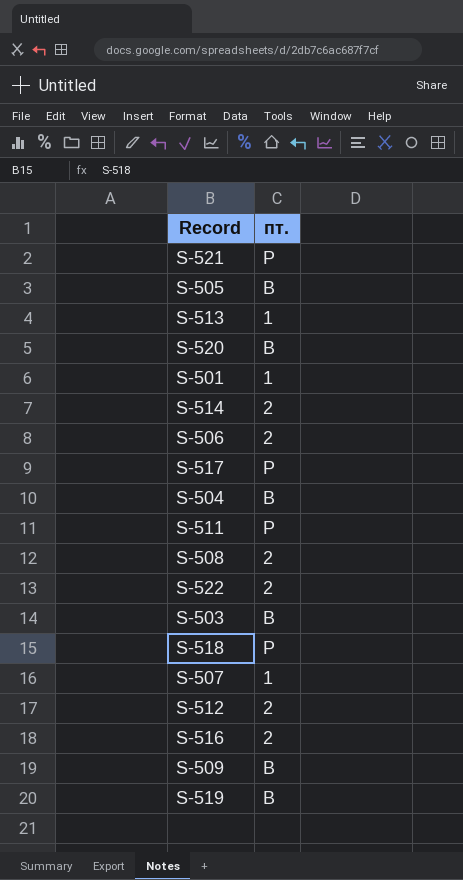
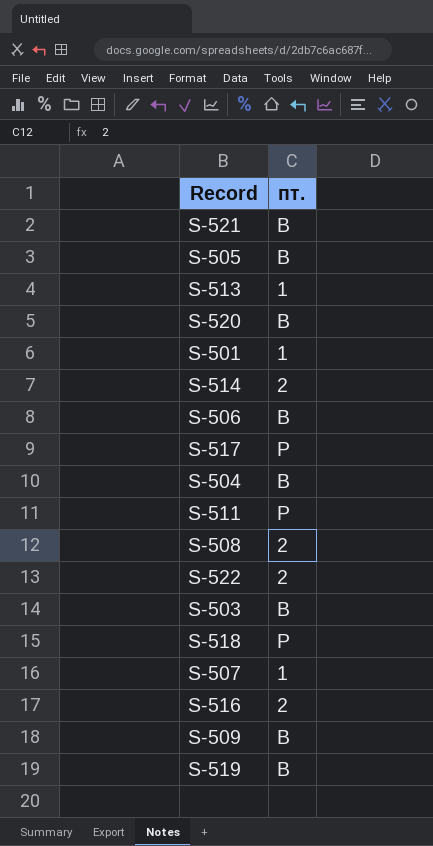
row S-512: 2 -> none
S-521 | пт.: Р -> В
S-506 | пт.: 2 -> В

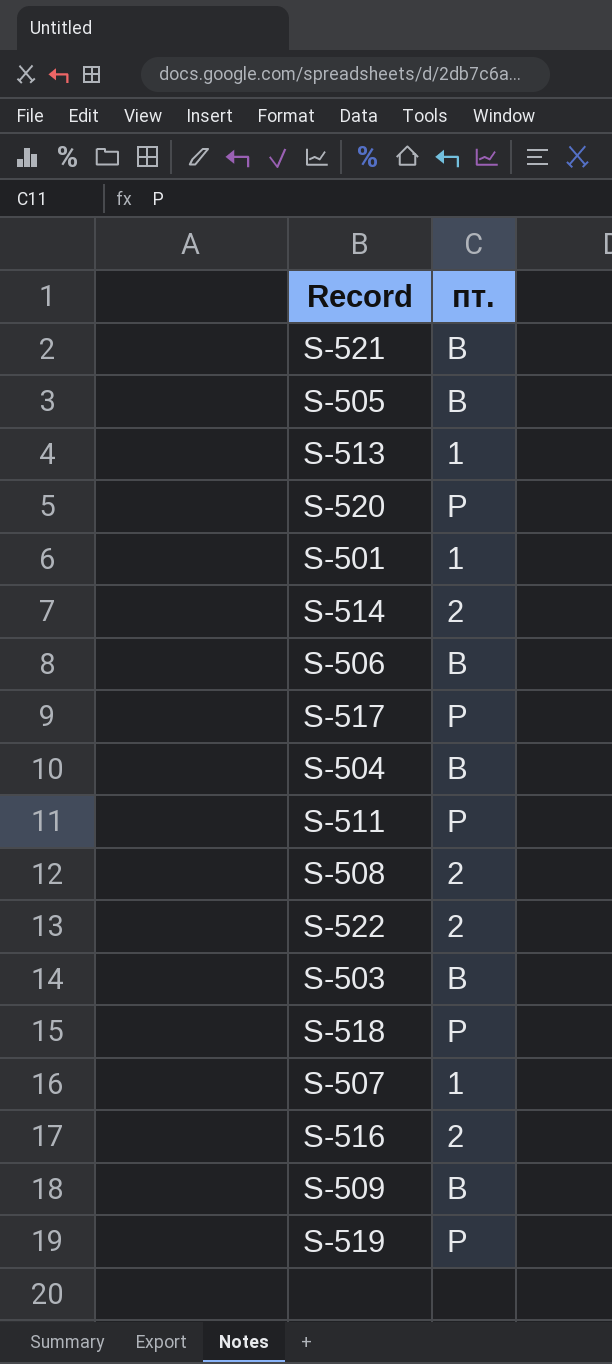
S-520 | пт.: В -> Р
S-519 | пт.: В -> Р

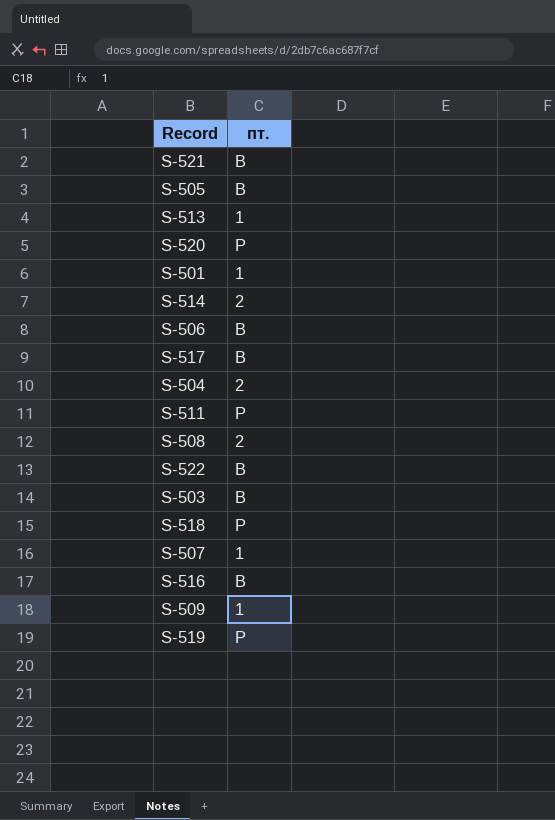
S-517 | пт.: Р -> В
S-504 | пт.: В -> 2
S-522 | пт.: 2 -> В
S-516 | пт.: 2 -> В
S-509 | пт.: В -> 1

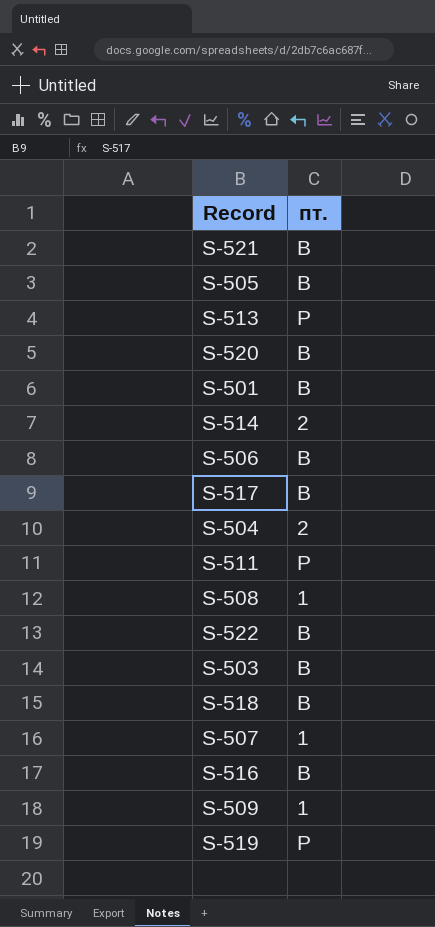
S-513 | пт.: 1 -> Р
S-520 | пт.: Р -> В
S-501 | пт.: 1 -> В
S-508 | пт.: 2 -> 1
S-518 | пт.: Р -> В

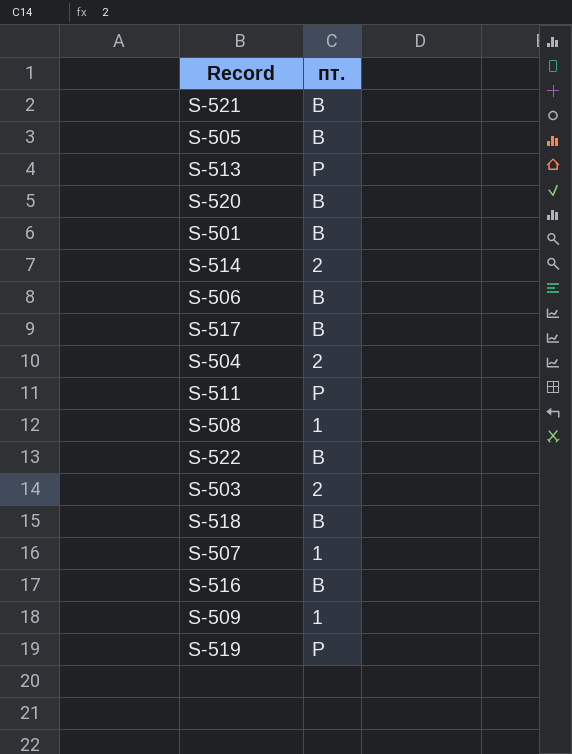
S-503 | пт.: В -> 2

